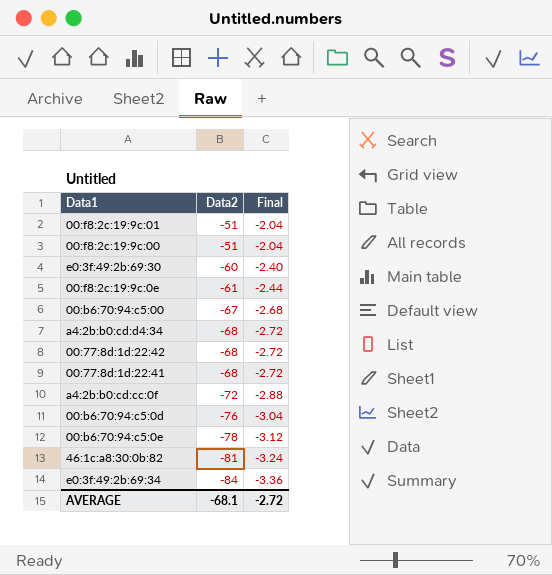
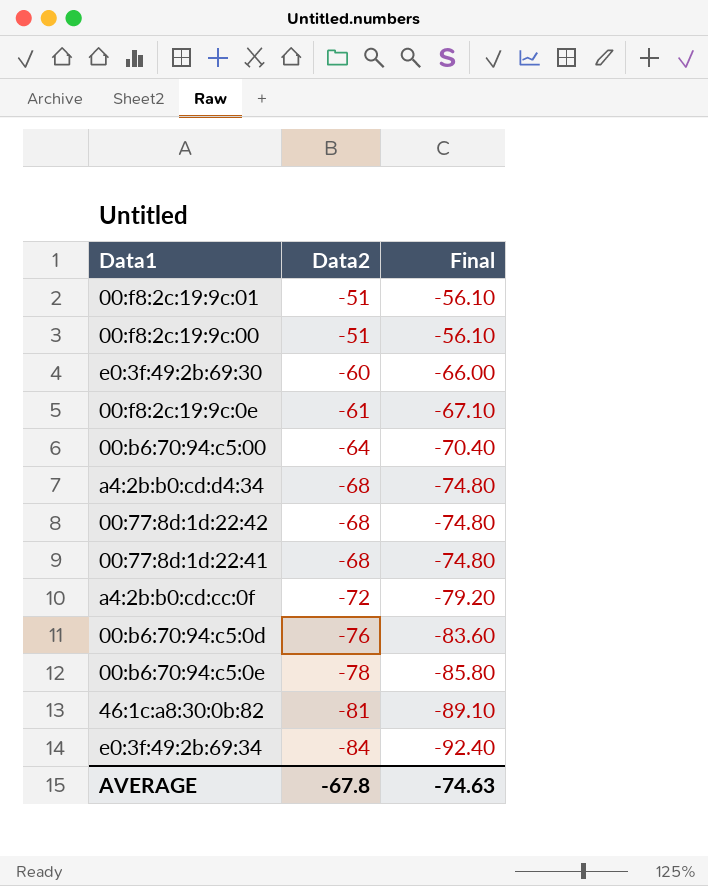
column Final | formula: [Data2] * 0.04 -> [Data2] * 1.1
00:b6:70:94:c5:00 | Data2: -67 -> -64
AVERAGE | Data2: -68.1 -> -67.8
AVERAGE | Final: -2.72 -> -74.63

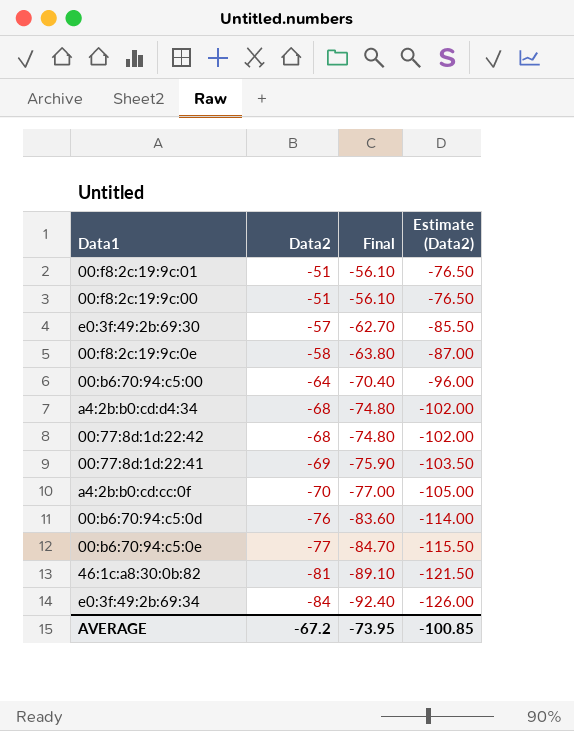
column Estimate (Data2) | formula: none -> [Data2] * 1.5
e0:3f:49:2b:69:30 | Data2: -60 -> -57
e0:3f:49:2b:69:30 | Final: -66.00 -> -62.70
00:f8:2c:19:9c:0e | Data2: -61 -> -58
00:f8:2c:19:9c:0e | Final: -67.10 -> -63.80
00:77:8d:1d:22:41 | Data2: -68 -> -69
00:77:8d:1d:22:41 | Final: -74.80 -> -75.90
a4:2b:b0:cd:cc:0f | Data2: -72 -> -70
a4:2b:b0:cd:cc:0f | Final: -79.20 -> -77.00
00:b6:70:94:c5:0e | Data2: -78 -> -77
00:b6:70:94:c5:0e | Final: -85.80 -> -84.70
AVERAGE | Data2: -67.8 -> -67.2
AVERAGE | Final: -74.63 -> -73.95

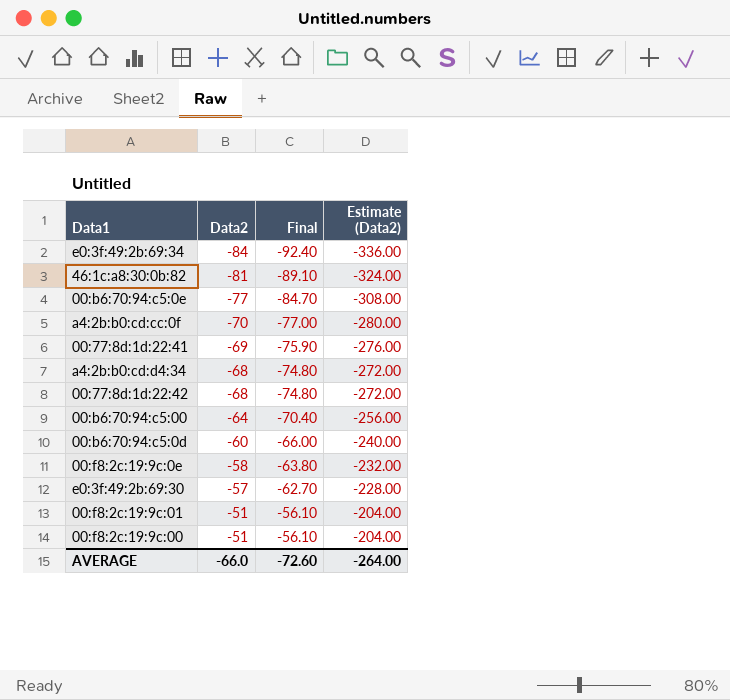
row order: Data2 descending -> Data2 ascending
column Estimate (Data2) | formula: [Data2] * 1.5 -> [Data2] * 4
00:b6:70:94:c5:0d | Data2: -76 -> -60
00:b6:70:94:c5:0d | Final: -83.60 -> -66.00
AVERAGE | Data2: -67.2 -> -66.0
AVERAGE | Final: -73.95 -> -72.60
AVERAGE | Estimate (Data2): -100.85 -> -264.00

